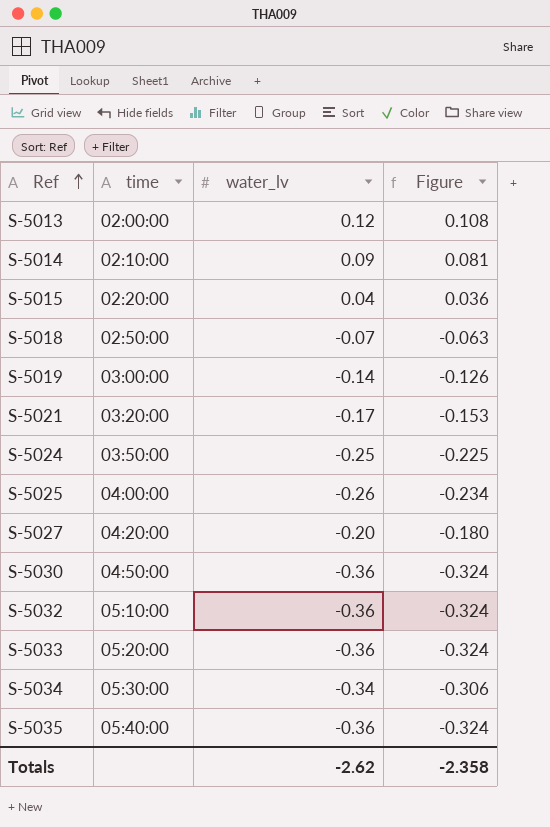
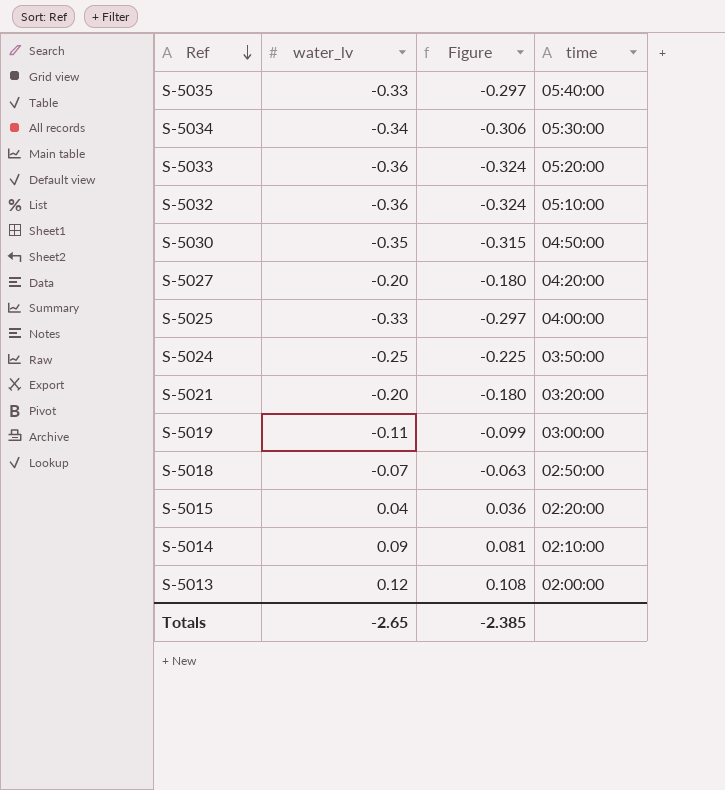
row order: Ref ascending -> Ref descending
column time | position: 2 -> 4
S-5035 | water_lv: -0.36 -> -0.33
S-5035 | Figure: -0.324 -> -0.297
S-5030 | water_lv: -0.36 -> -0.35
S-5030 | Figure: -0.324 -> -0.315
S-5025 | water_lv: -0.26 -> -0.33
S-5025 | Figure: -0.234 -> -0.297
S-5021 | water_lv: -0.17 -> -0.20
S-5021 | Figure: -0.153 -> -0.180
S-5019 | water_lv: -0.14 -> -0.11
S-5019 | Figure: -0.126 -> -0.099
Totals | water_lv: -2.62 -> -2.65
Totals | Figure: -2.358 -> -2.385

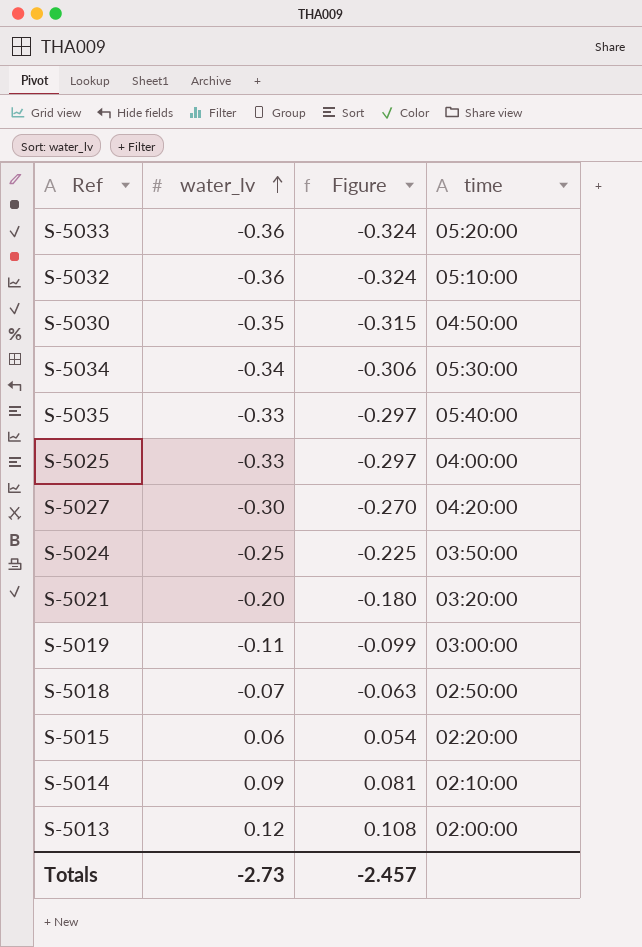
row order: Ref descending -> water_lv ascending
S-5027 | water_lv: -0.20 -> -0.30
S-5027 | Figure: -0.180 -> -0.270
S-5015 | water_lv: 0.04 -> 0.06
S-5015 | Figure: 0.036 -> 0.054
Totals | water_lv: -2.65 -> -2.73
Totals | Figure: -2.385 -> -2.457

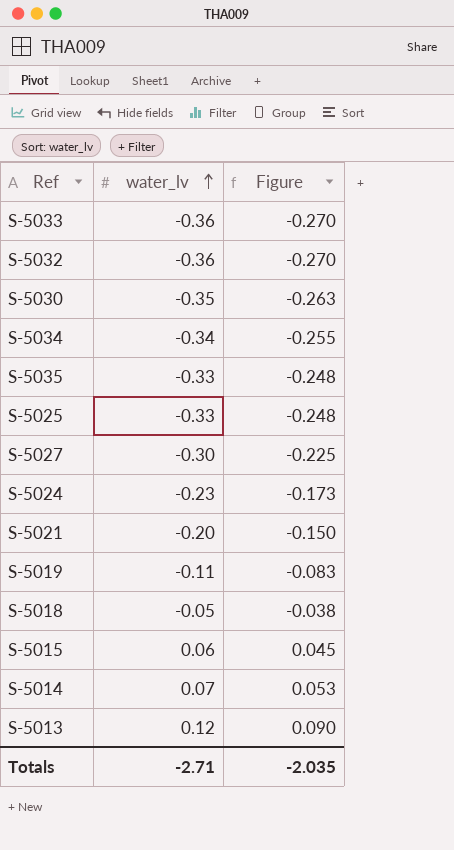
column time | position: 4 -> none
column Figure | formula: [water_lv] * 0.9 -> [water_lv] * 0.75
S-5024 | water_lv: -0.25 -> -0.23
S-5018 | water_lv: -0.07 -> -0.05
S-5014 | water_lv: 0.09 -> 0.07
Totals | water_lv: -2.73 -> -2.71
Totals | Figure: -2.457 -> -2.035

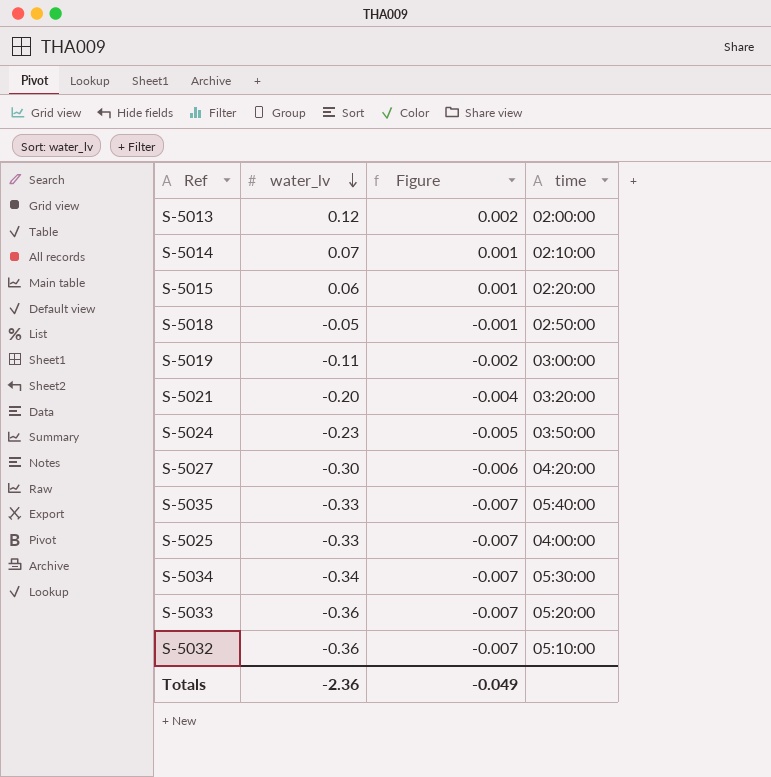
row order: water_lv ascending -> water_lv descending
column Figure | formula: [water_lv] * 0.75 -> [water_lv] * 0.02
column time | position: none -> 4
row S-5030: -0.35 | -0.263 -> none
Totals | water_lv: -2.71 -> -2.36
Totals | Figure: -2.035 -> -0.049

